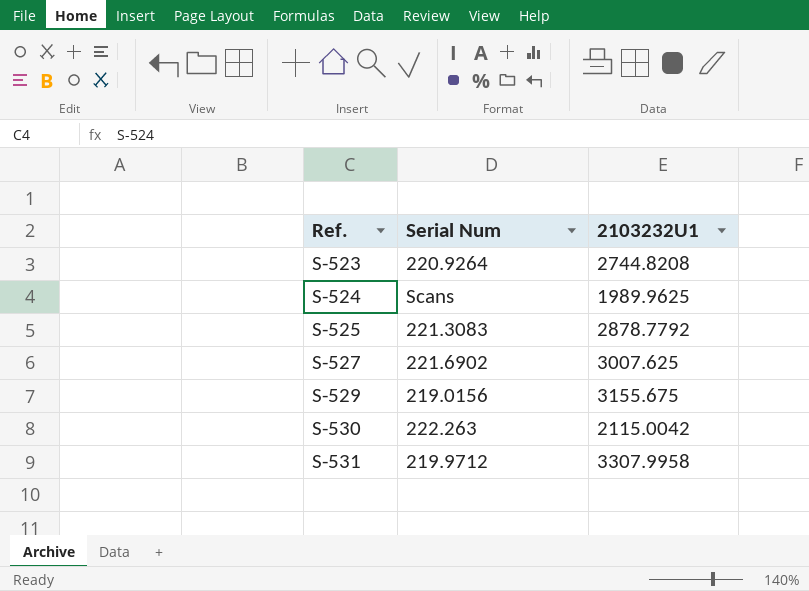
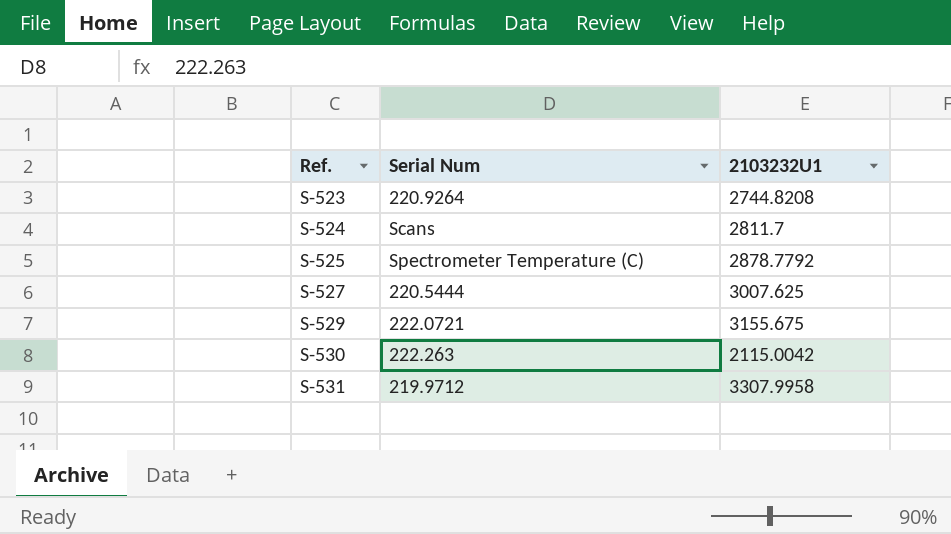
S-524 | 2103232U1: 1989.9625 -> 2811.7
S-525 | Serial Num: 221.3083 -> Spectrometer Temperature (C)
S-527 | Serial Num: 221.6902 -> 220.5444
S-529 | Serial Num: 219.0156 -> 222.0721

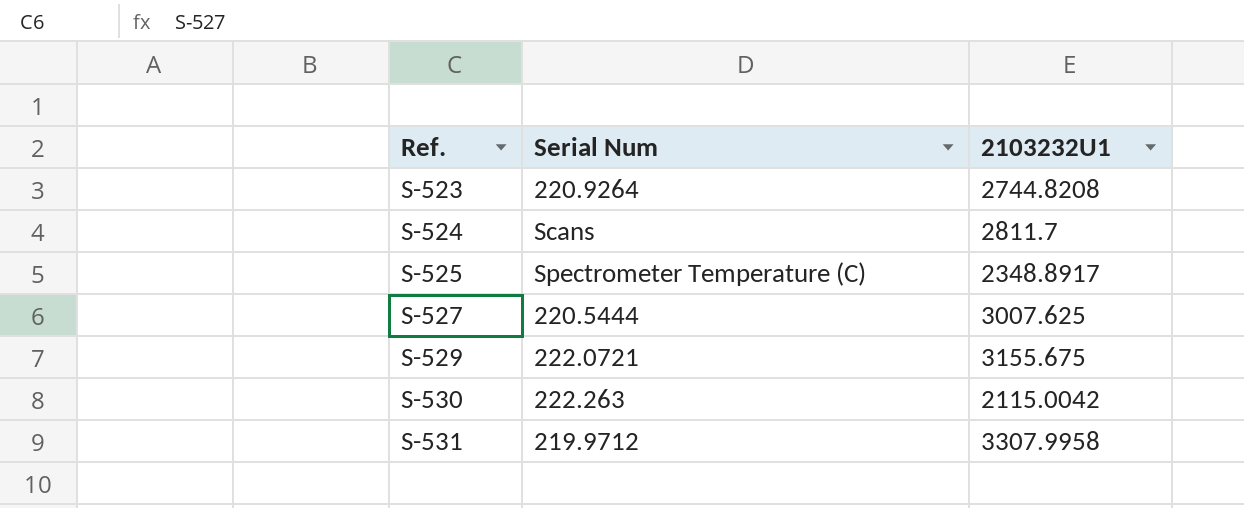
S-525 | 2103232U1: 2878.7792 -> 2348.8917

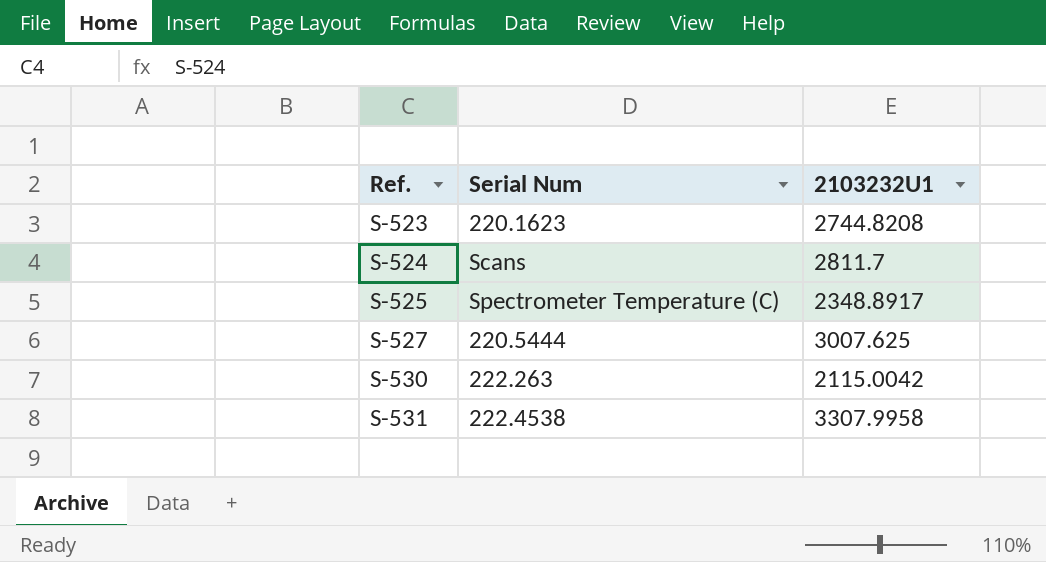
row S-529: 222.0721 | 3155.675 -> none
S-523 | Serial Num: 220.9264 -> 220.1623
S-531 | Serial Num: 219.9712 -> 222.4538

